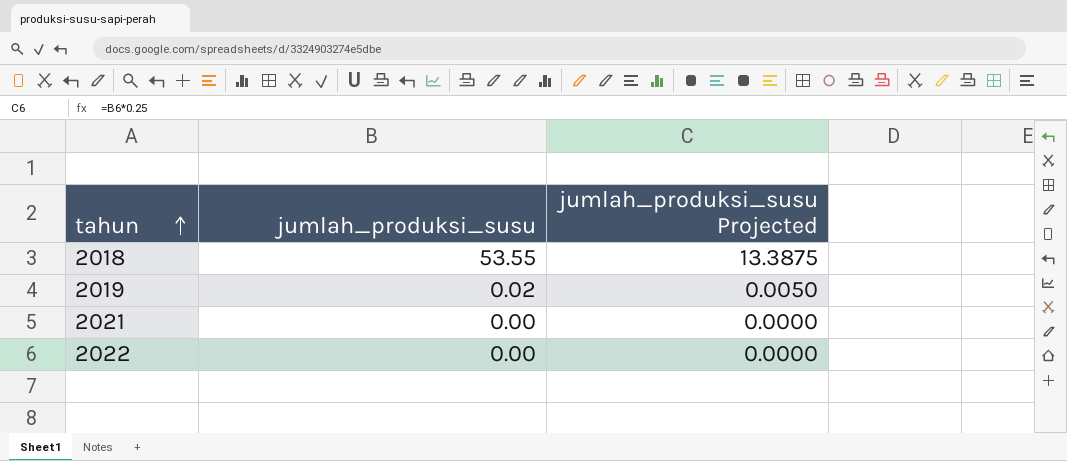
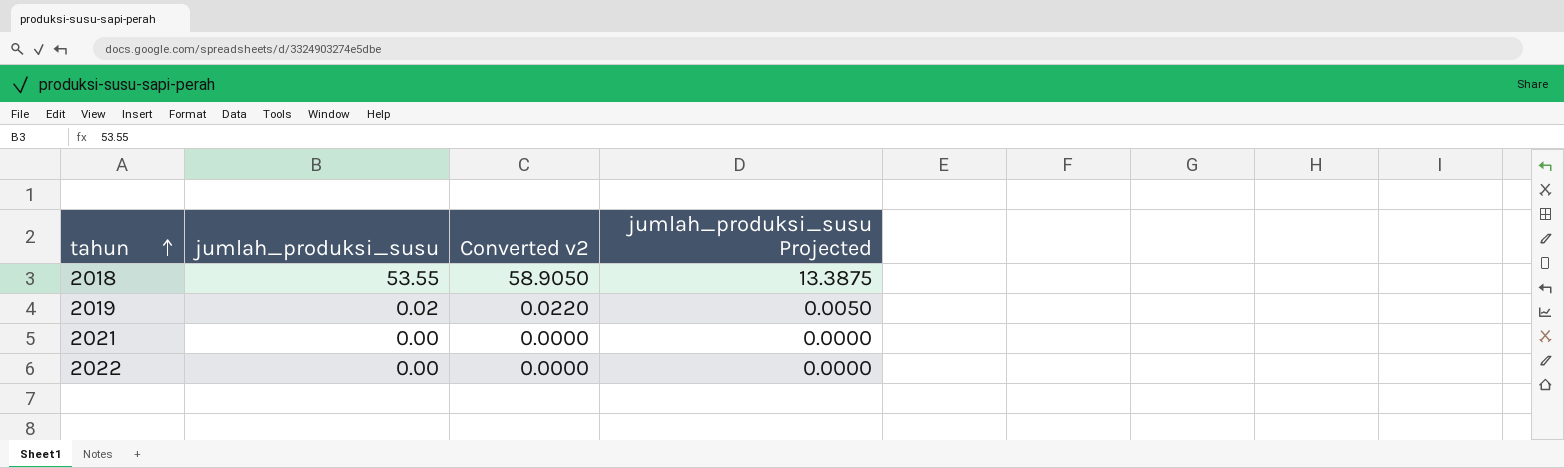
column Converted v2 | formula: none -> [jumlah_produksi_susu] * 1.1

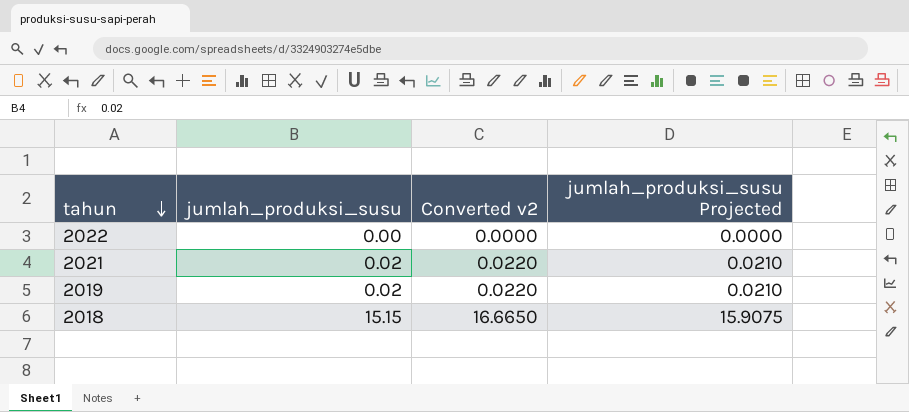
row order: tahun ascending -> tahun descending
column jumlah_produksi_susu Projected | formula: [jumlah_produksi_susu] * 0.25 -> [jumlah_produksi_susu] * 1.05
2021 | jumlah_produksi_susu: 0.00 -> 0.02
2021 | Converted v2: 0.0000 -> 0.0220
2018 | jumlah_produksi_susu: 53.55 -> 15.15
2018 | Converted v2: 58.9050 -> 16.6650

